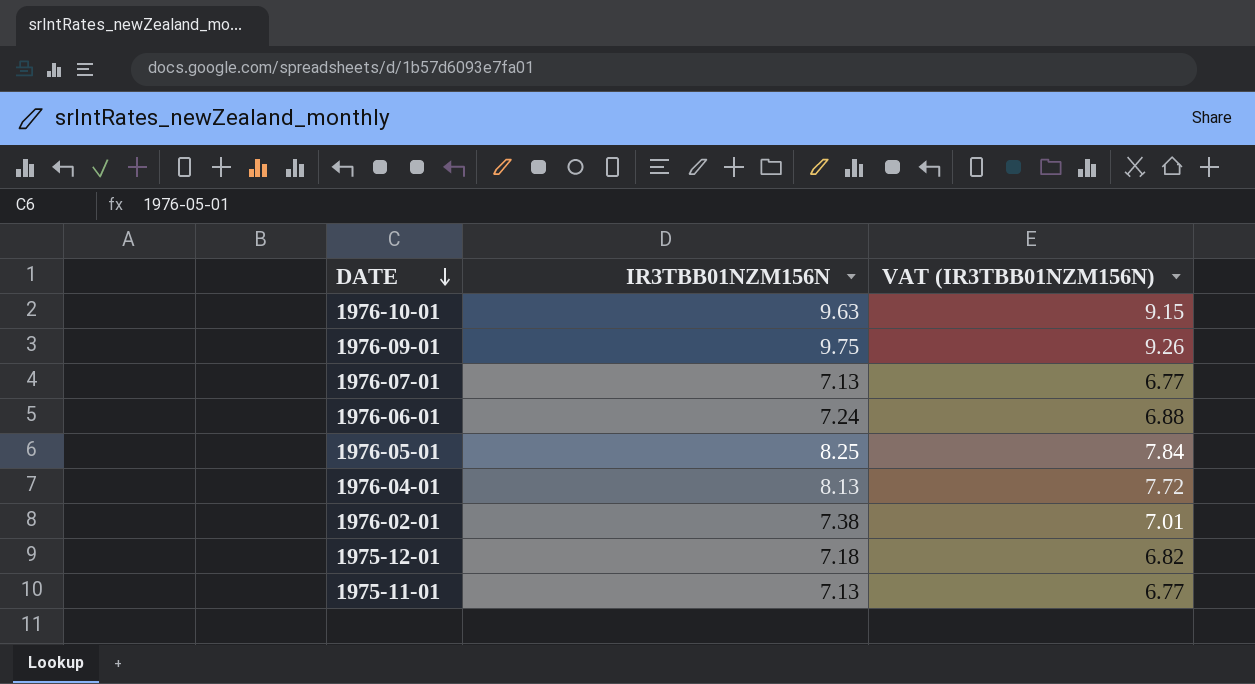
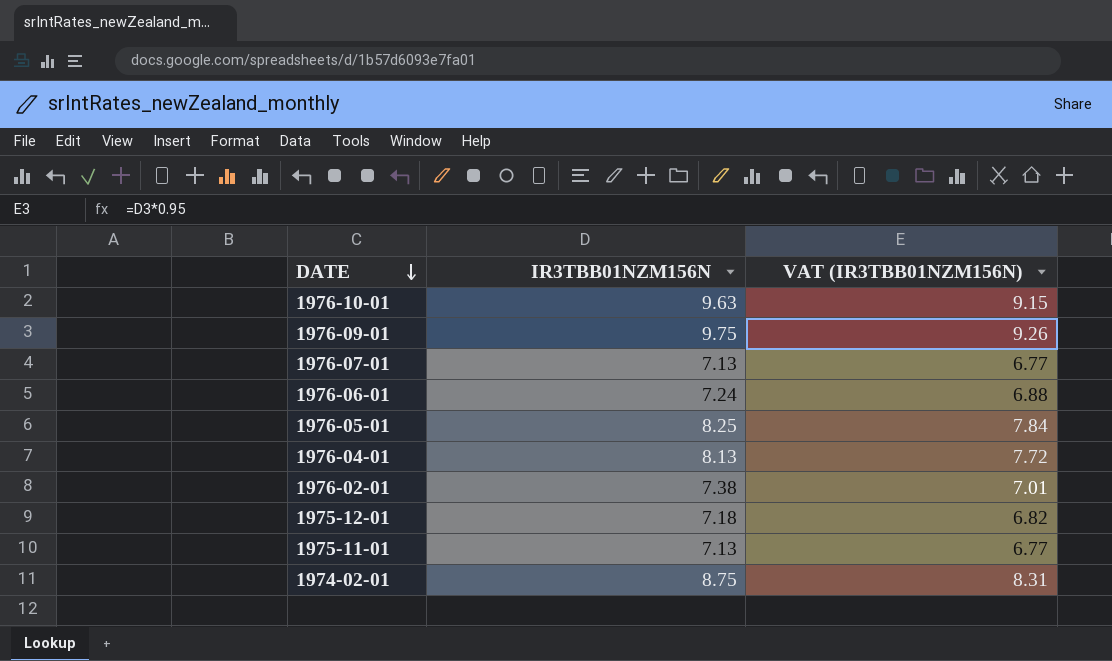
row 1974-02-01: none -> 8.75 | 8.31

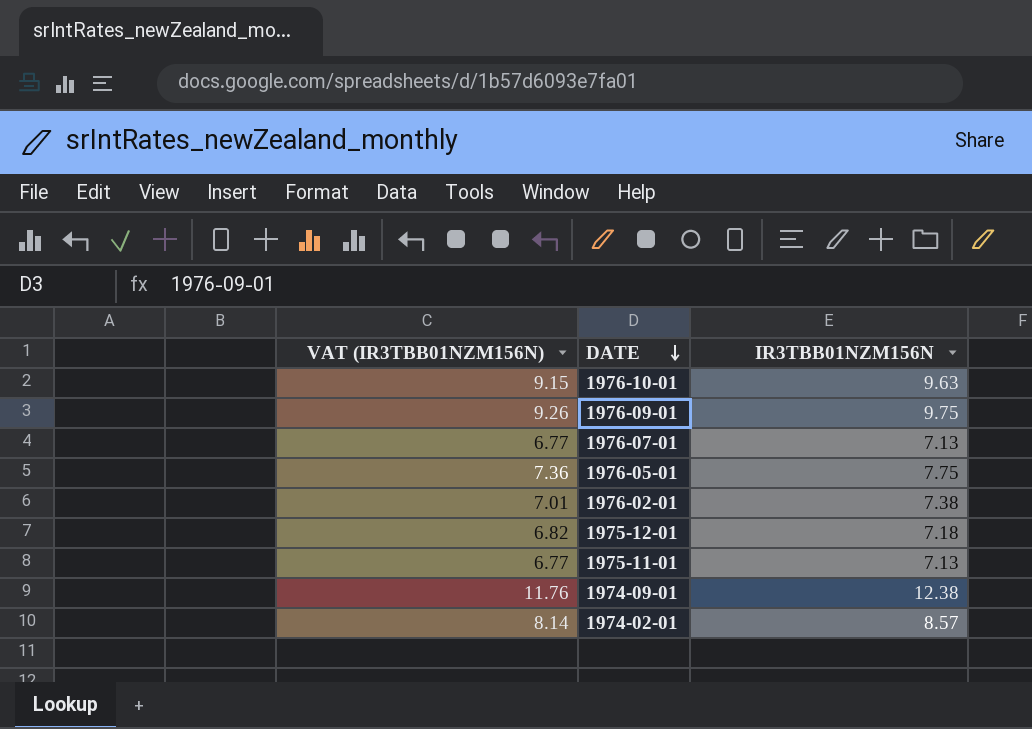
column VAT (IR3TBB01NZM156N) | position: 3 -> 1
row 1976-06-01: 7.24 | 6.88 -> none
row 1976-04-01: 8.13 | 7.72 -> none
1976-05-01 | VAT (IR3TBB01NZM156N): 7.84 -> 7.36
1976-05-01 | IR3TBB01NZM156N: 8.25 -> 7.75
row 1974-09-01: none -> 11.76 | 12.38
1974-02-01 | VAT (IR3TBB01NZM156N): 8.31 -> 8.14
1974-02-01 | IR3TBB01NZM156N: 8.75 -> 8.57

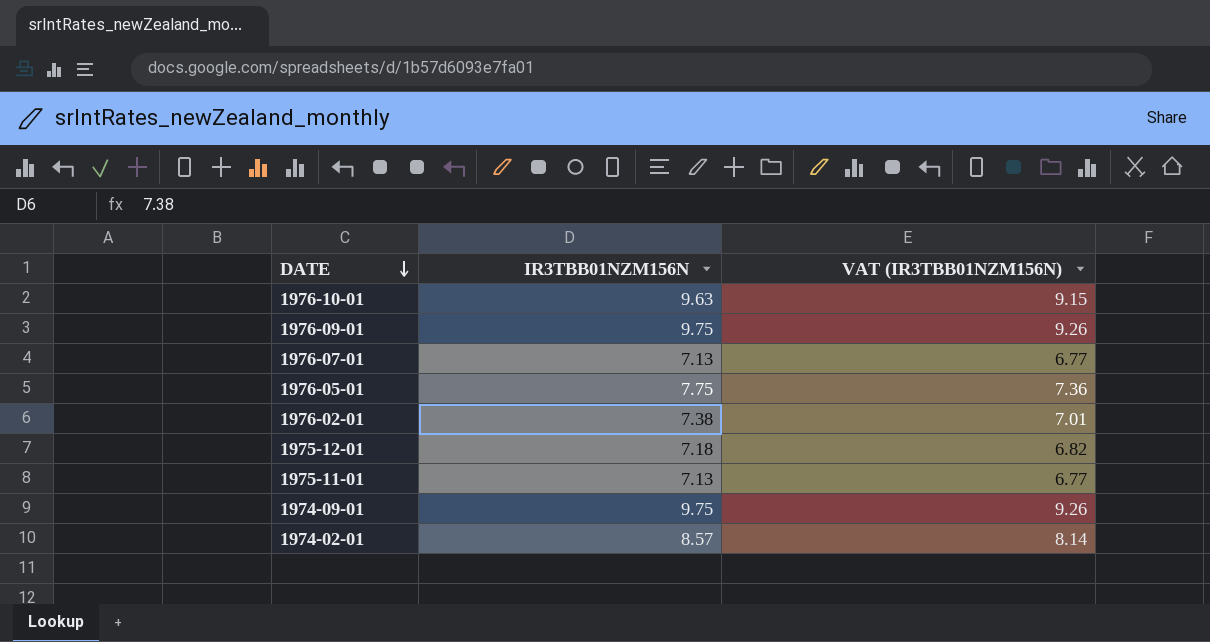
column VAT (IR3TBB01NZM156N) | position: 1 -> 3
1974-09-01 | IR3TBB01NZM156N: 12.38 -> 9.75
1974-09-01 | VAT (IR3TBB01NZM156N): 11.76 -> 9.26

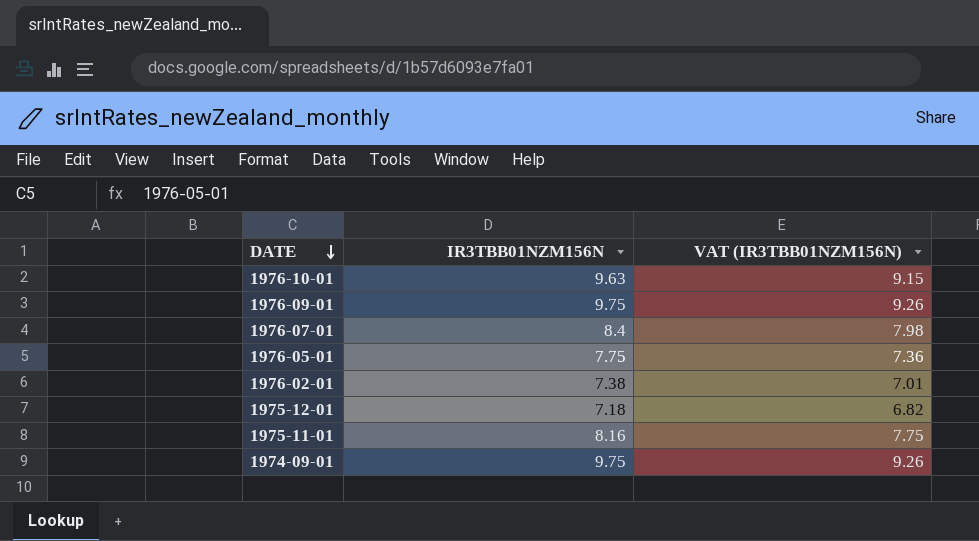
row 1974-02-01: 8.57 | 8.14 -> none
1976-07-01 | IR3TBB01NZM156N: 7.13 -> 8.4
1976-07-01 | VAT (IR3TBB01NZM156N): 6.77 -> 7.98
1975-11-01 | IR3TBB01NZM156N: 7.13 -> 8.16
1975-11-01 | VAT (IR3TBB01NZM156N): 6.77 -> 7.75

